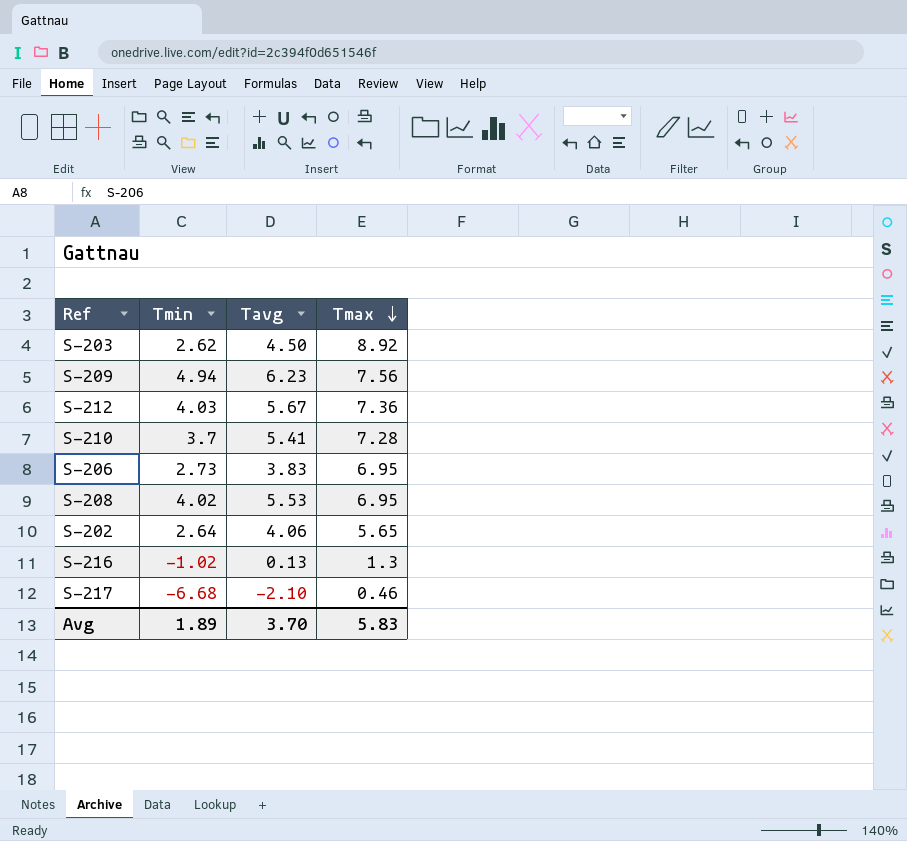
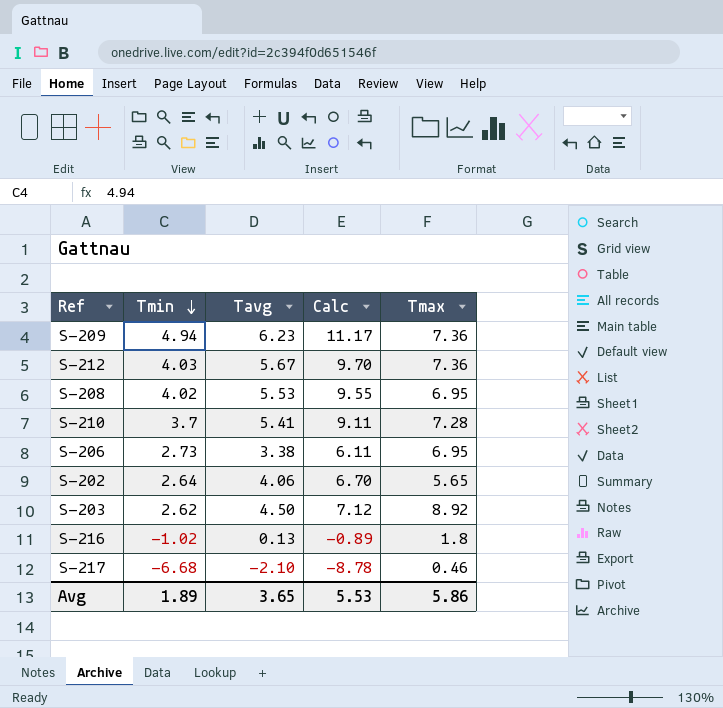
row order: Tmax descending -> Tmin descending
column Calc | formula: none -> [Tmin] + [Tavg]
S-209 | Tmax: 7.56 -> 7.36
S-206 | Tavg: 3.83 -> 3.38
S-216 | Tmax: 1.3 -> 1.8
Avg | Tavg: 3.70 -> 3.65
Avg | Tmax: 5.83 -> 5.86

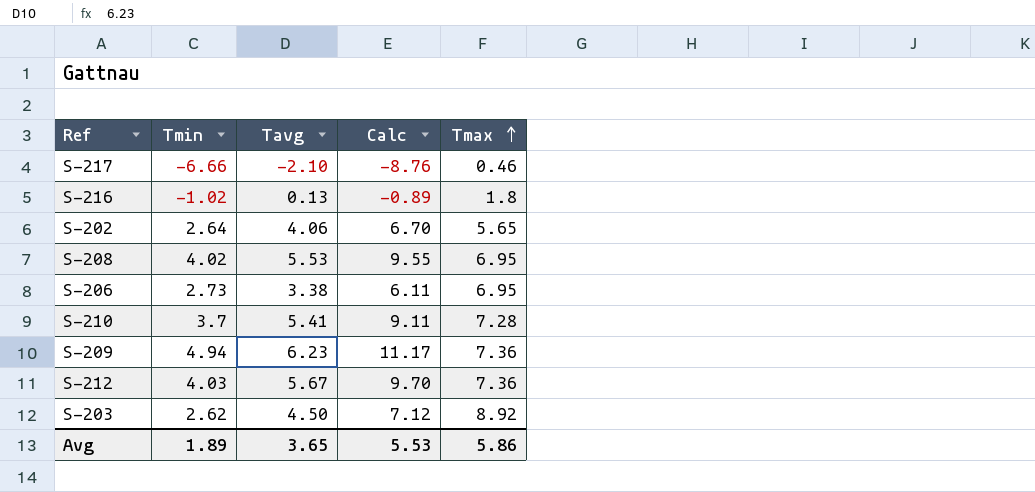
row order: Tmin descending -> Tmax ascending
S-217 | Tmin: -6.68 -> -6.66
S-217 | Calc: -8.78 -> -8.76

